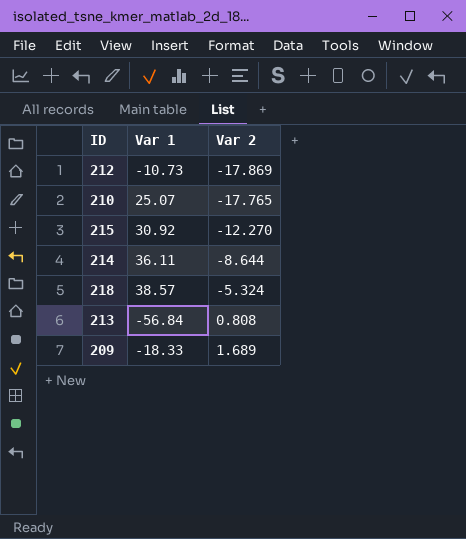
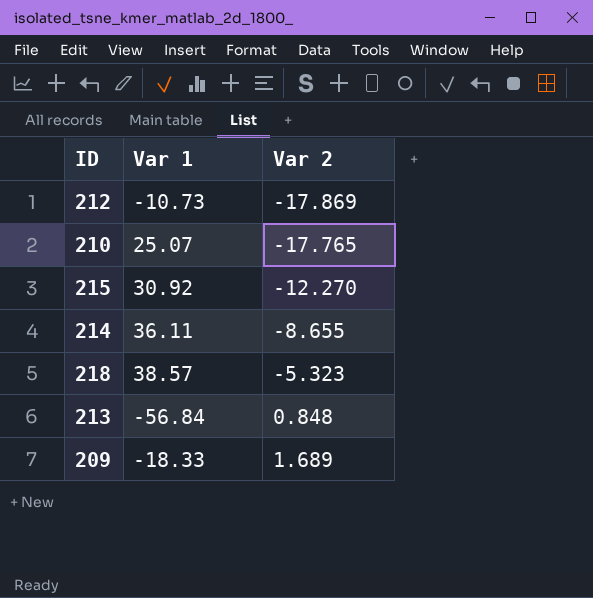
214 | Var 2: -8.644 -> -8.655
218 | Var 2: -5.324 -> -5.323
213 | Var 2: 0.808 -> 0.848

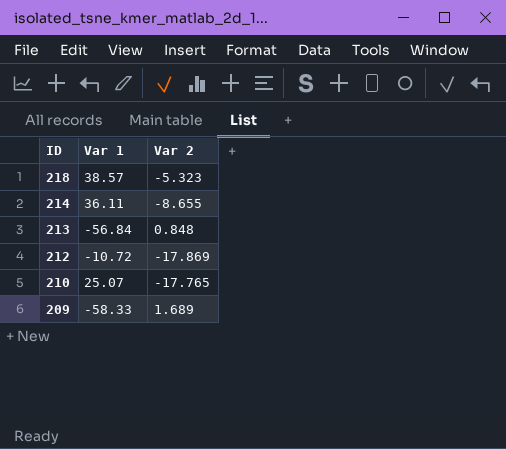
row order: Var 2 ascending -> ID descending
row 215: 30.92 | -12.270 -> none
212 | Var 1: -10.73 -> -10.72
209 | Var 1: -18.33 -> -58.33

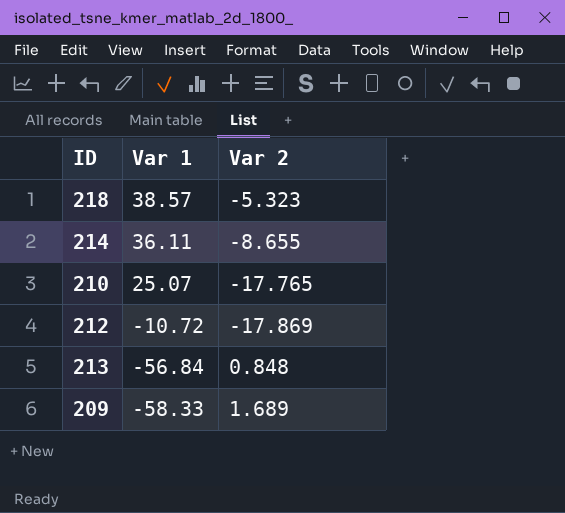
row order: ID descending -> Var 1 descending

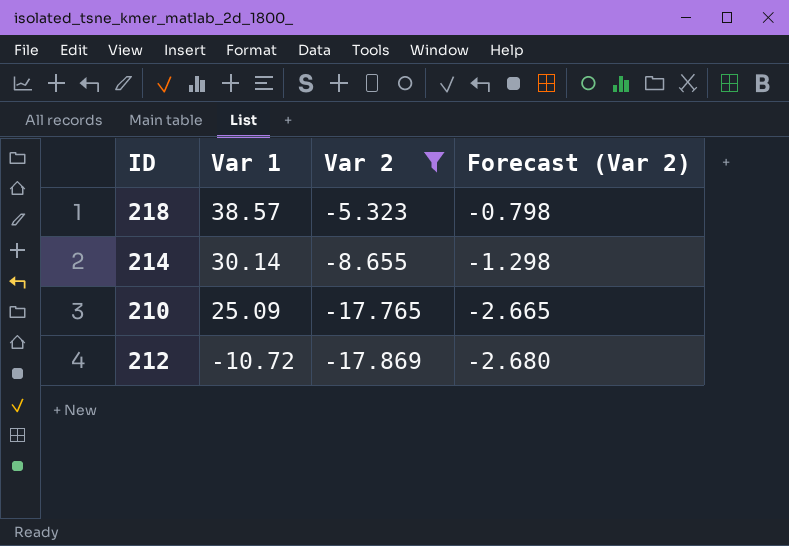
filter: none -> Var 2 <= -5.323
column Forecast (Var 2) | formula: none -> [Var 2] * 0.15
214 | Var 1: 36.11 -> 30.14
210 | Var 1: 25.07 -> 25.09

